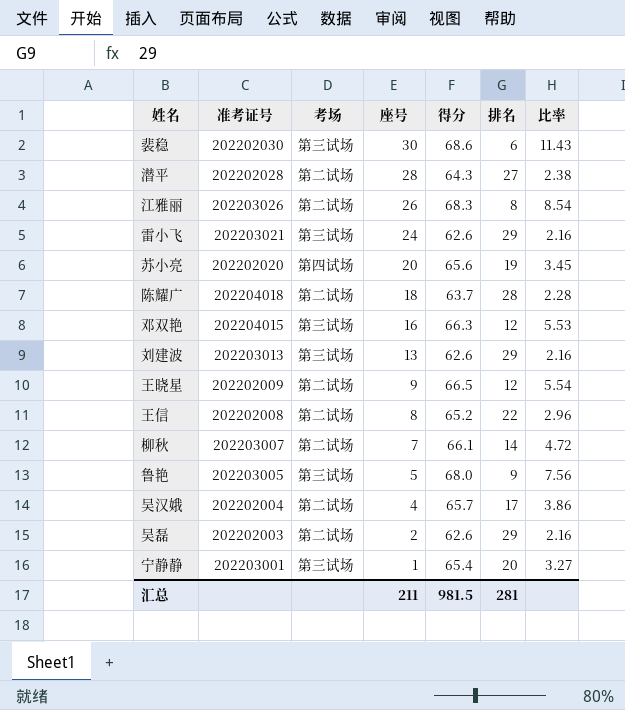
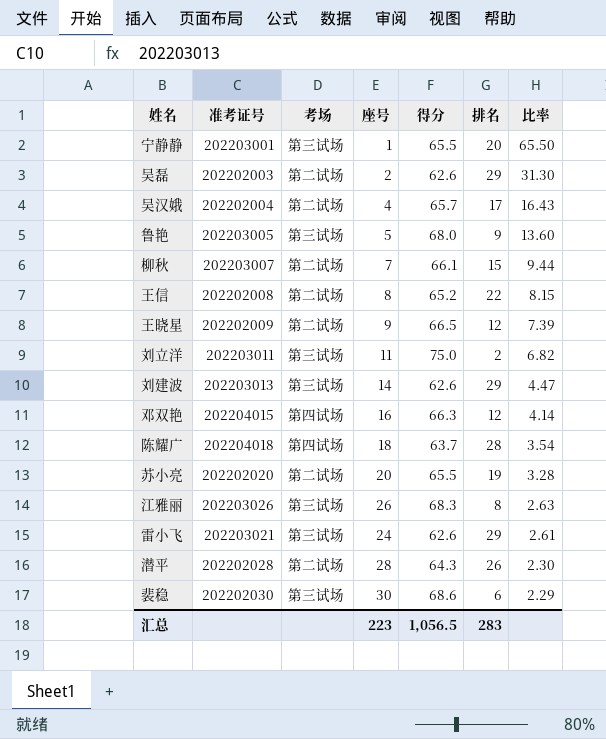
row order: 座号 descending -> 比率 descending
column 比率 | formula: [得分] / [排名] -> [得分] / [座号]
宁静静 | 得分: 65.4 -> 65.5
柳秋 | 排名: 14 -> 15
row 刘立洋: none -> 202203011 | 第三试场 | 11 | 75.0 | 2 | 6.82
刘建波 | 座号: 13 -> 14
邓双艳 | 考场: 第三试场 -> 第四试场
陈耀广 | 考场: 第二试场 -> 第四试场
苏小亮 | 考场: 第四试场 -> 第二试场
苏小亮 | 得分: 65.6 -> 65.5
江雅丽 | 考场: 第二试场 -> 第三试场
潜平 | 排名: 27 -> 26
汇总 | 座号: 211 -> 223
汇总 | 得分: 981.5 -> 1,056.5
汇总 | 排名: 281 -> 283

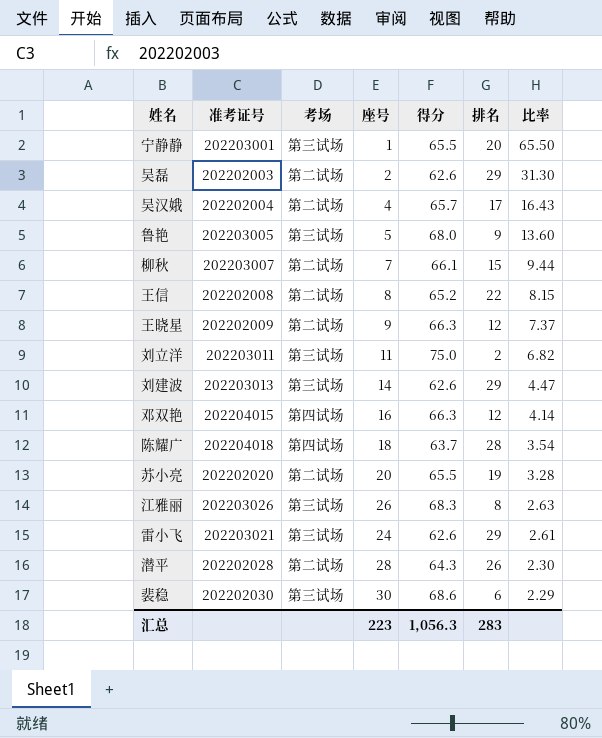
王晓星 | 得分: 66.5 -> 66.3
王晓星 | 比率: 7.39 -> 7.37
汇总 | 得分: 1,056.5 -> 1,056.3

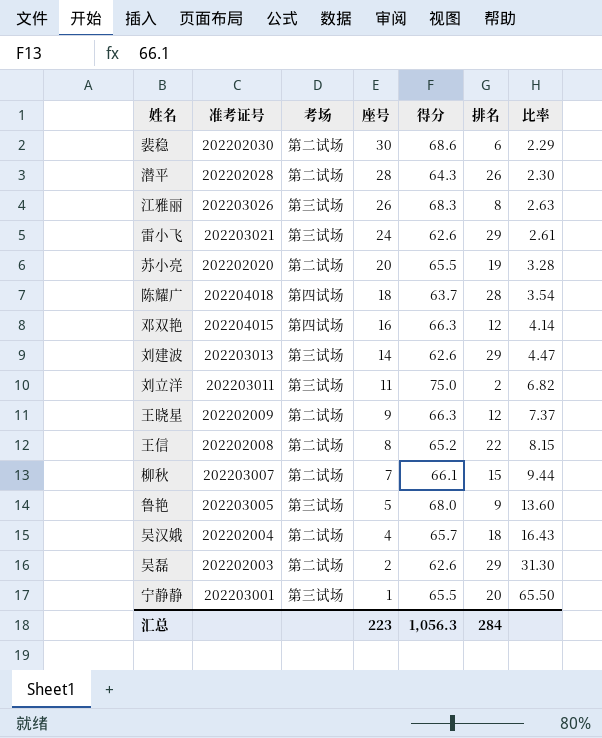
row order: 比率 descending -> 座号 descending
裴稳 | 考场: 第三试场 -> 第二试场
吴汉娥 | 排名: 17 -> 18
汇总 | 排名: 283 -> 284

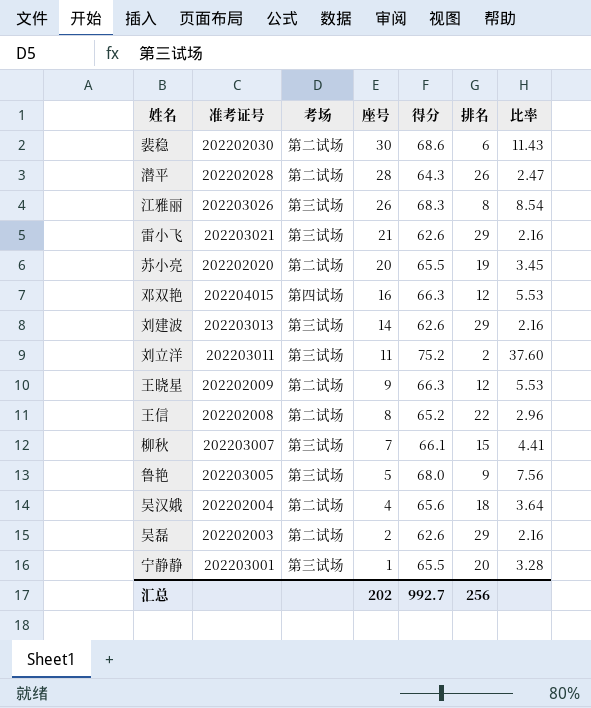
column 比率 | formula: [得分] / [座号] -> [得分] / [排名]
row 陈耀广: 202204018 | 第四试场 | 18 | 63.7 | 28 | 3.54 -> none
雷小飞 | 座号: 24 -> 21
刘立洋 | 得分: 75.0 -> 75.2
柳秋 | 考场: 第二试场 -> 第三试场
吴汉娥 | 得分: 65.7 -> 65.6
汇总 | 座号: 223 -> 202
汇总 | 得分: 1,056.3 -> 992.7
汇总 | 排名: 284 -> 256

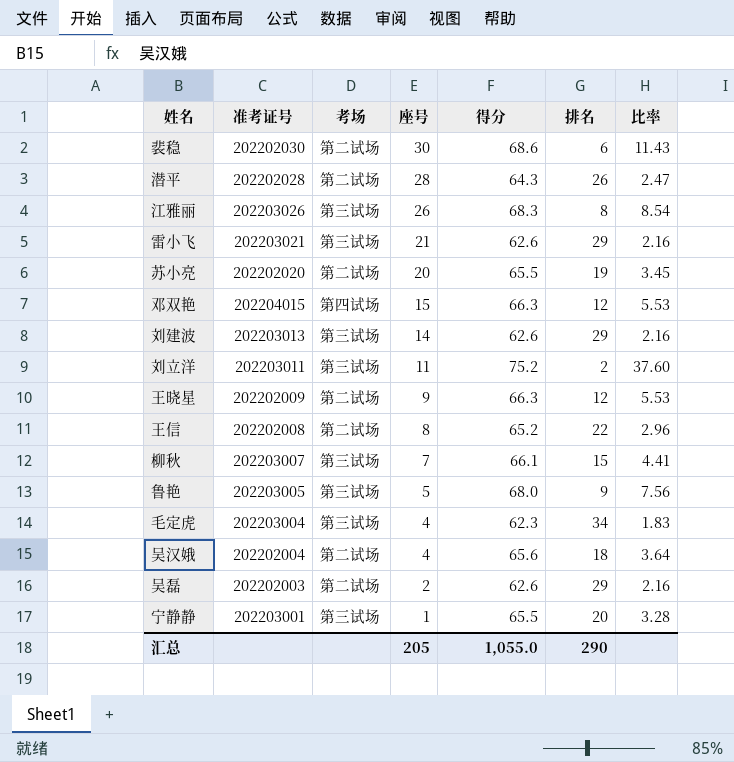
邓双艳 | 座号: 16 -> 15
row 毛定虎: none -> 202203004 | 第三试场 | 4 | 62.3 | 34 | 1.83
汇总 | 座号: 202 -> 205
汇总 | 得分: 992.7 -> 1,055.0
汇总 | 排名: 256 -> 290

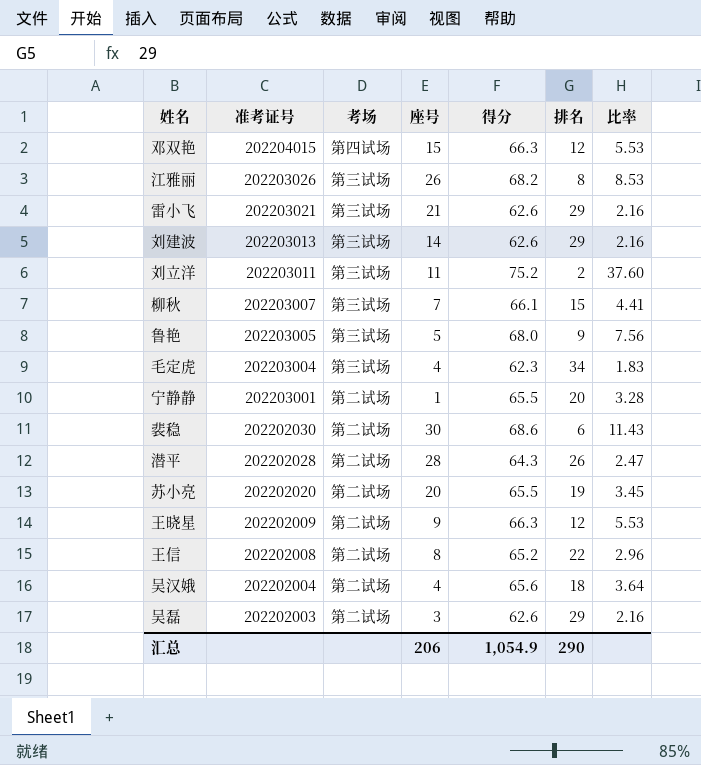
row order: 座号 descending -> 准考证号 descending
江雅丽 | 得分: 68.3 -> 68.2
江雅丽 | 比率: 8.54 -> 8.53
宁静静 | 考场: 第三试场 -> 第二试场
吴磊 | 座号: 2 -> 3
汇总 | 座号: 205 -> 206
汇总 | 得分: 1,055.0 -> 1,054.9

